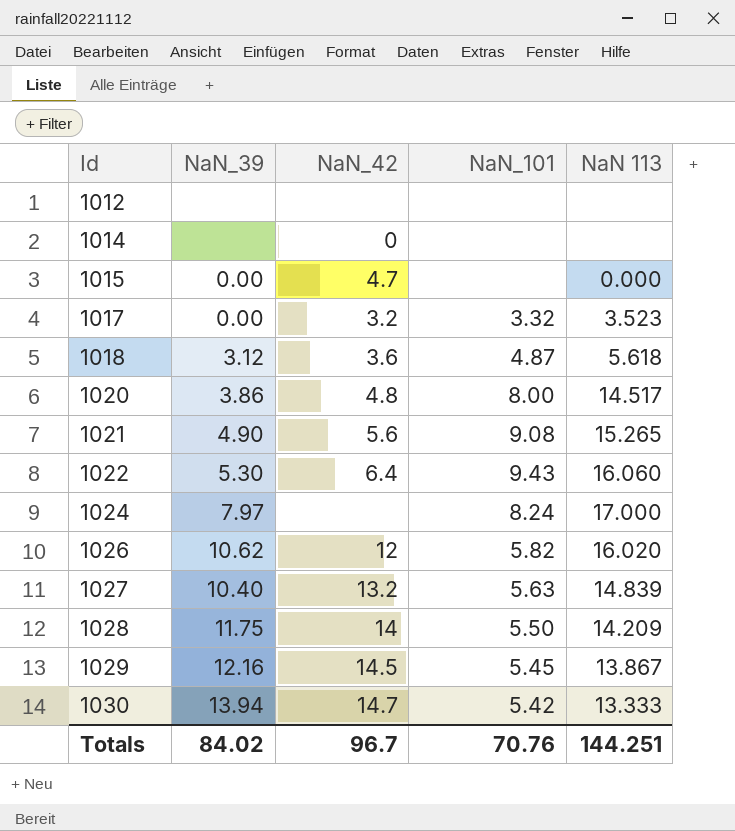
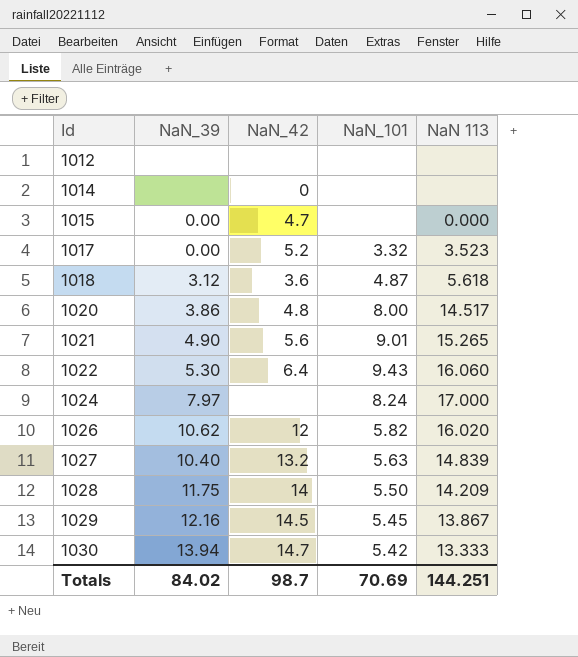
1017 | NaN_42: 3.2 -> 5.2
1021 | NaN_101: 9.08 -> 9.01
Totals | NaN_42: 96.7 -> 98.7
Totals | NaN_101: 70.76 -> 70.69

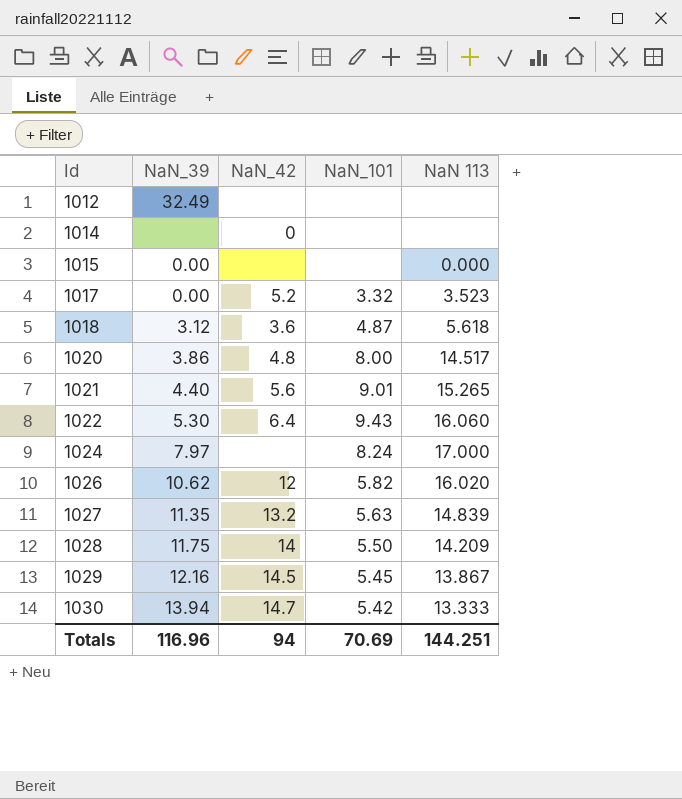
1012 | NaN_39: none -> 32.49
1015 | NaN_42: 4.7 -> none
1021 | NaN_39: 4.90 -> 4.40
1027 | NaN_39: 10.40 -> 11.35
Totals | NaN_39: 84.02 -> 116.96
Totals | NaN_42: 98.7 -> 94

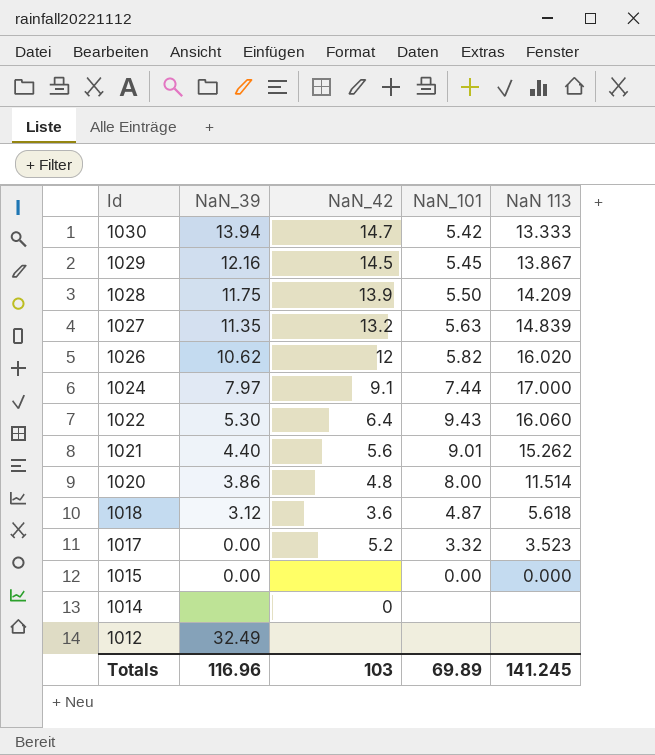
row order: Id ascending -> Id descending
1028 | NaN_42: 14 -> 13.9
1024 | NaN_42: none -> 9.1
1024 | NaN_101: 8.24 -> 7.44
1021 | NaN 113: 15.265 -> 15.262
1020 | NaN 113: 14.517 -> 11.514
1015 | NaN_101: none -> 0.00
Totals | NaN_42: 94 -> 103
Totals | NaN_101: 70.69 -> 69.89
Totals | NaN 113: 144.251 -> 141.245

